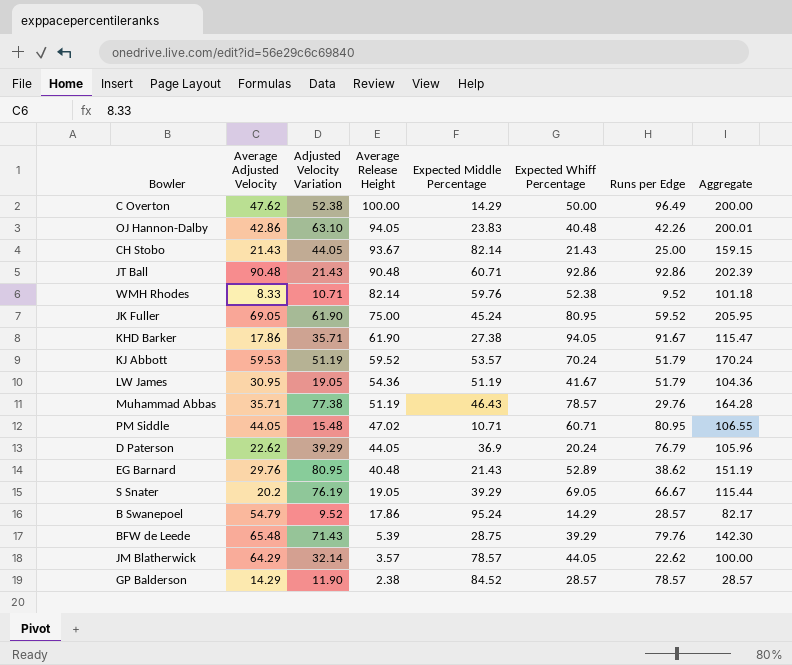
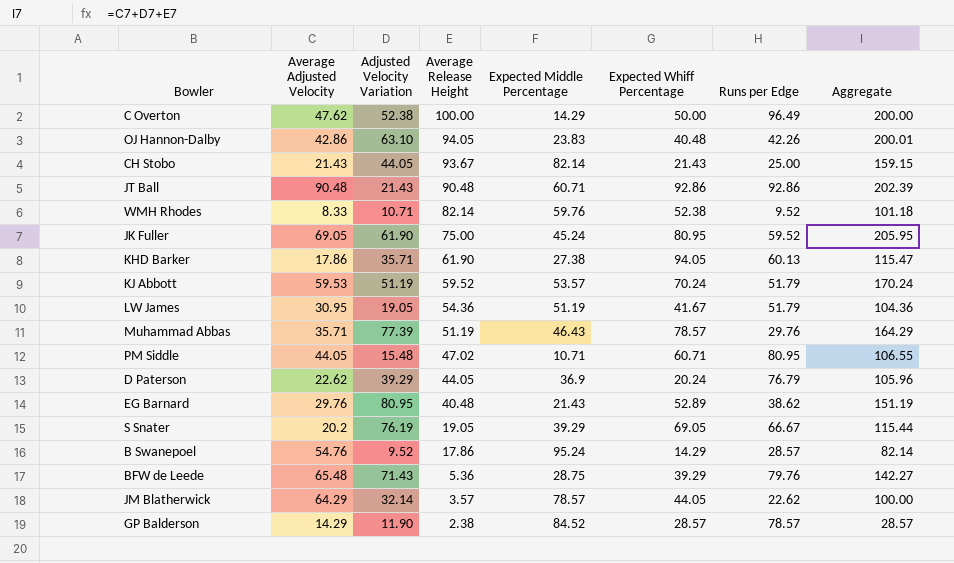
KHD Barker | Runs per Edge: 91.67 -> 60.13
Muhammad Abbas | Adjusted Velocity Variation: 77.38 -> 77.39
Muhammad Abbas | Aggregate: 164.28 -> 164.29
B Swanepoel | Average Adjusted Velocity: 54.79 -> 54.76
B Swanepoel | Aggregate: 82.17 -> 82.14
BFW de Leede | Average Release Height: 5.39 -> 5.36
BFW de Leede | Aggregate: 142.30 -> 142.27

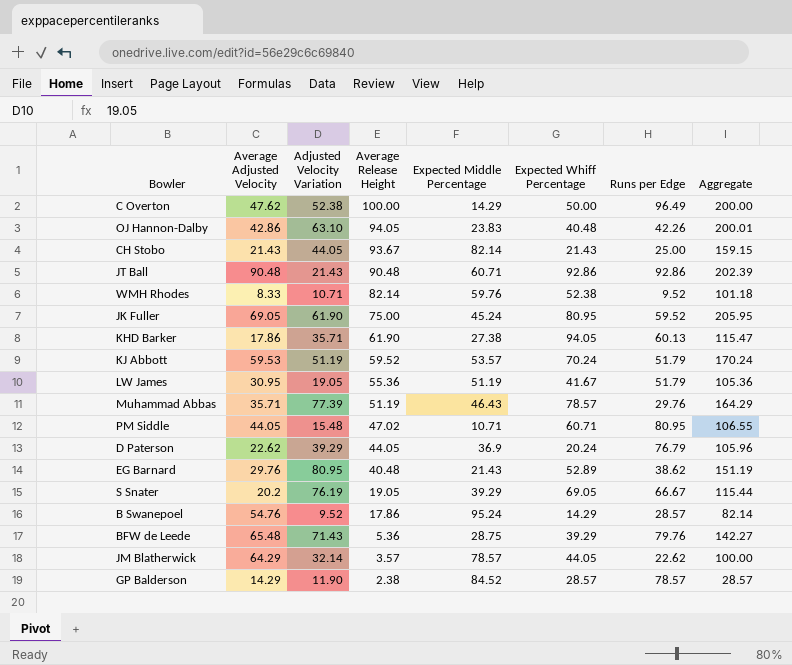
LW James | Average Release Height: 54.36 -> 55.36
LW James | Aggregate: 104.36 -> 105.36

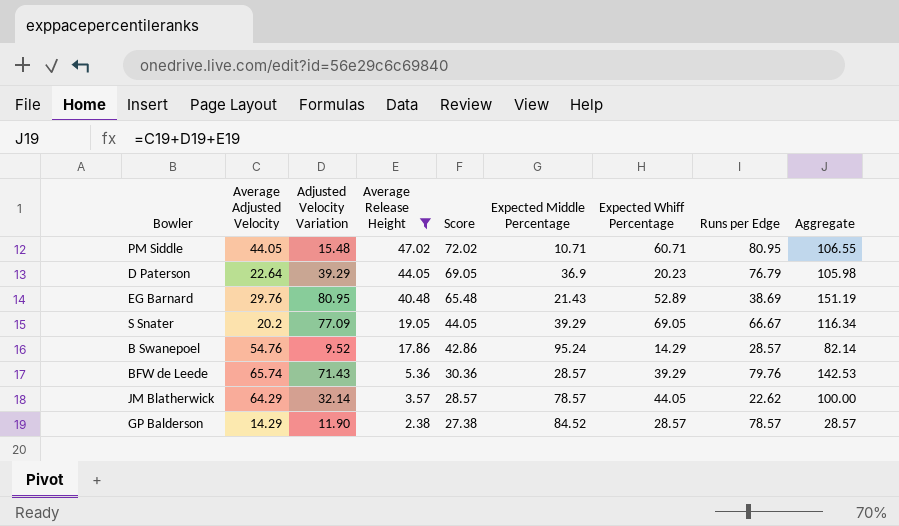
filter: none -> Average Release Height <= 47.02
column Score | formula: none -> [Average Release Height] + 25
D Paterson | Average Adjusted Velocity: 22.62 -> 22.64
D Paterson | Expected Whiff Percentage: 20.24 -> 20.23
D Paterson | Aggregate: 105.96 -> 105.98
EG Barnard | Runs per Edge: 38.62 -> 38.69
S Snater | Adjusted Velocity Variation: 76.19 -> 77.09
S Snater | Aggregate: 115.44 -> 116.34
BFW de Leede | Average Adjusted Velocity: 65.48 -> 65.74
BFW de Leede | Expected Middle Percentage: 28.75 -> 28.57
BFW de Leede | Aggregate: 142.27 -> 142.53

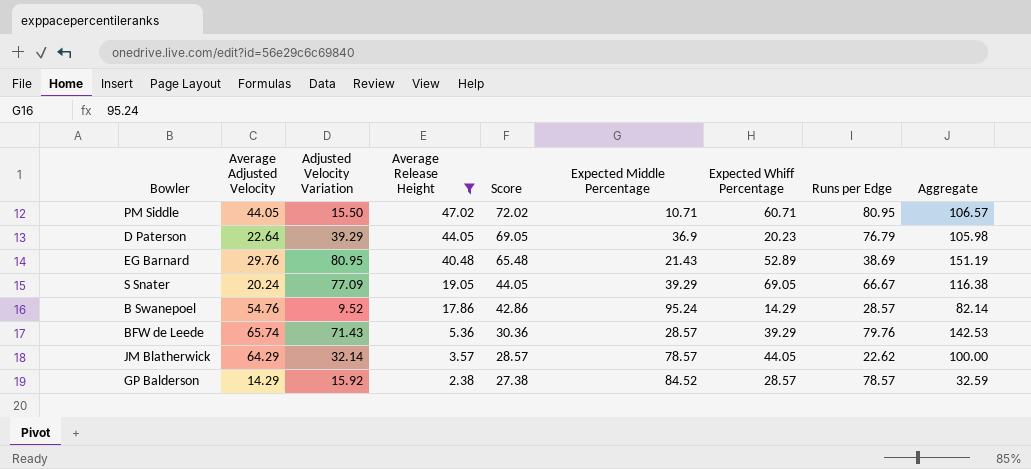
PM Siddle | Adjusted Velocity Variation: 15.48 -> 15.50
PM Siddle | Aggregate: 106.55 -> 106.57
S Snater | Average Adjusted Velocity: 20.2 -> 20.24
S Snater | Aggregate: 116.34 -> 116.38
GP Balderson | Adjusted Velocity Variation: 11.90 -> 15.92
GP Balderson | Aggregate: 28.57 -> 32.59

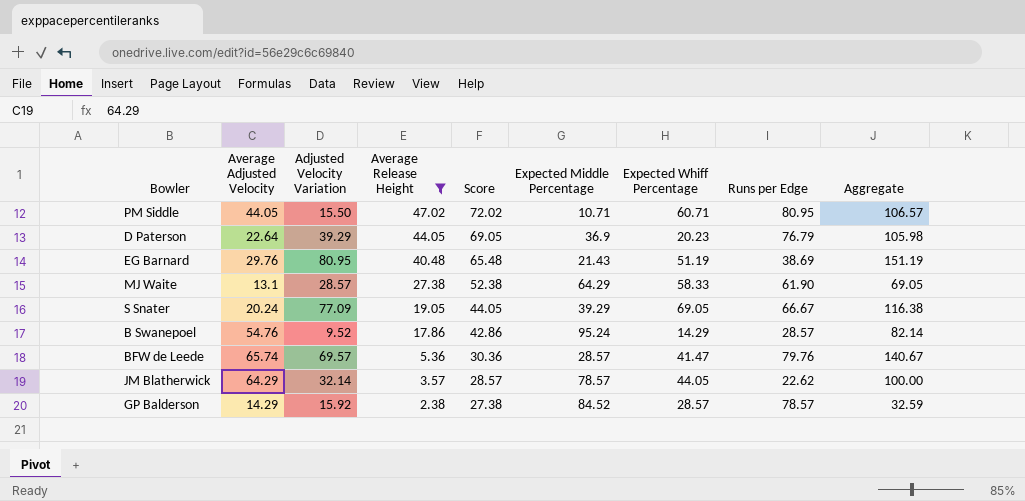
EG Barnard | Expected Whiff Percentage: 52.89 -> 51.19
row MJ Waite: none -> 13.1 | 28.57 | 27.38 | 52.38 | 64.29 | 58.33 | 61.90 | 69.05
BFW de Leede | Adjusted Velocity Variation: 71.43 -> 69.57
BFW de Leede | Expected Whiff Percentage: 39.29 -> 41.47
BFW de Leede | Aggregate: 142.53 -> 140.67

